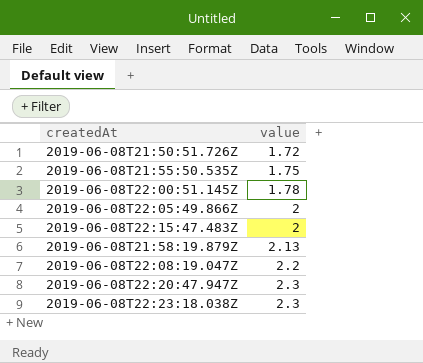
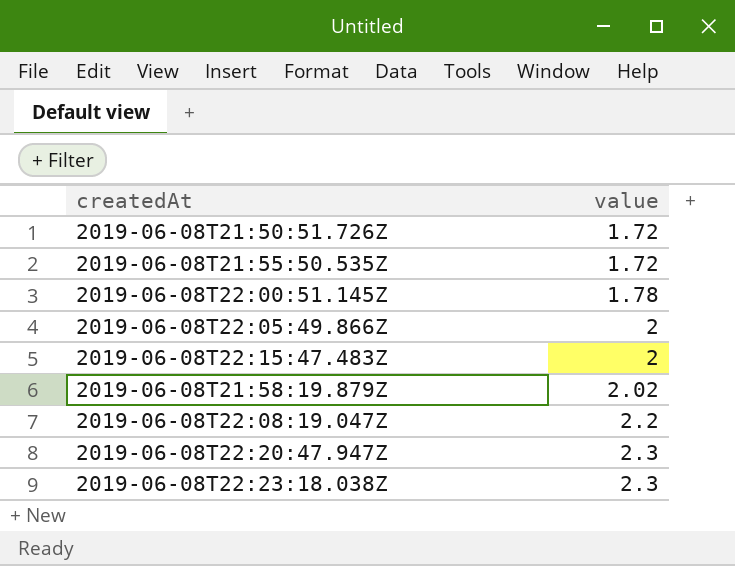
2019-06-08T21:55:50.535Z | value: 1.75 -> 1.72
2019-06-08T21:58:19.879Z | value: 2.13 -> 2.02

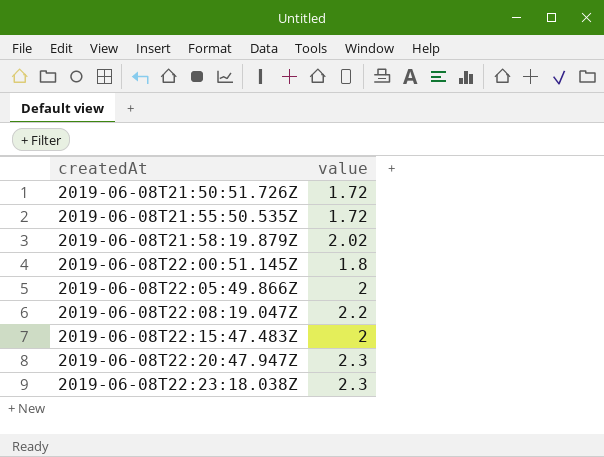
row order: value ascending -> createdAt ascending
2019-06-08T22:00:51.145Z | value: 1.78 -> 1.8

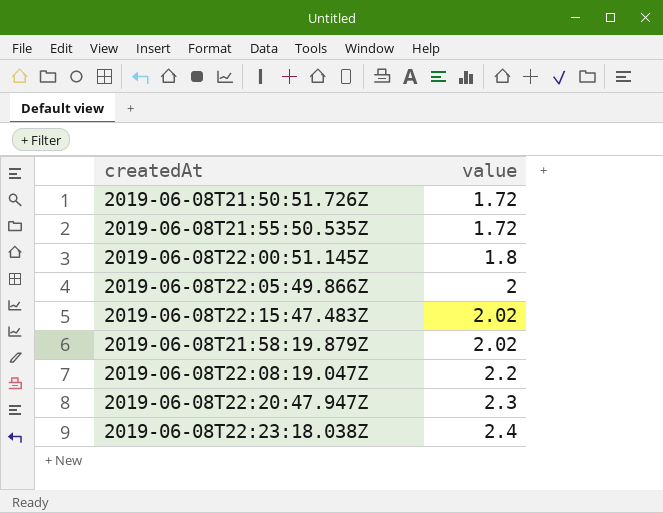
row order: createdAt ascending -> value ascending
2019-06-08T22:15:47.483Z | value: 2 -> 2.02
2019-06-08T22:23:18.038Z | value: 2.3 -> 2.4

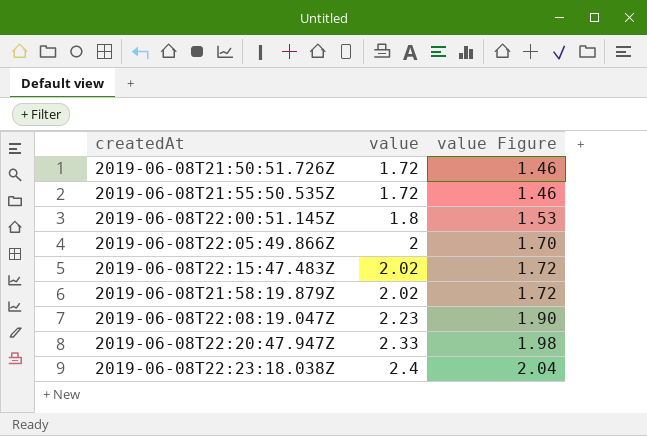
column value Figure | formula: none -> [value] * 0.85
2019-06-08T22:08:19.047Z | value: 2.2 -> 2.23
2019-06-08T22:20:47.947Z | value: 2.3 -> 2.33

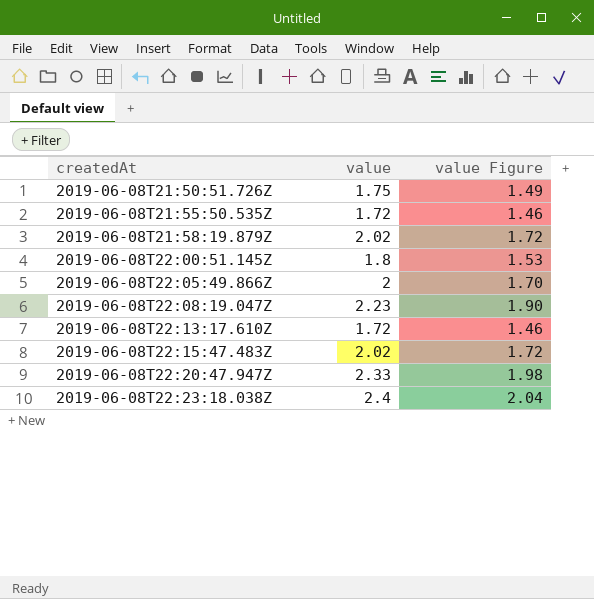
row order: value ascending -> createdAt ascending
2019-06-08T21:50:51.726Z | value: 1.72 -> 1.75
2019-06-08T21:50:51.726Z | value Figure: 1.46 -> 1.49
row 2019-06-08T22:13:17.610Z: none -> 1.72 | 1.46

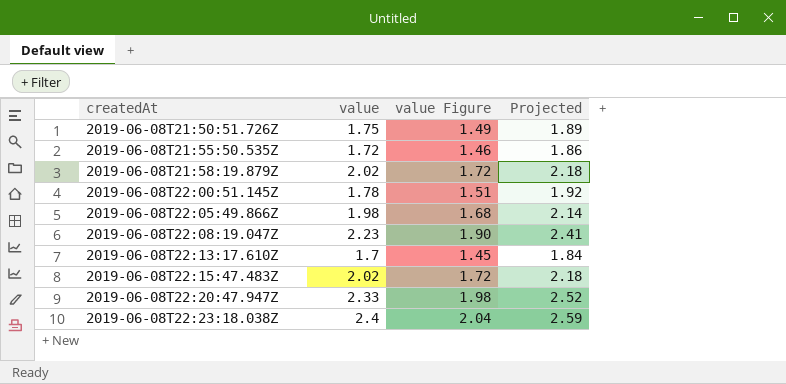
column Projected | formula: none -> [value] * 1.08
2019-06-08T22:00:51.145Z | value: 1.8 -> 1.78
2019-06-08T22:00:51.145Z | value Figure: 1.53 -> 1.51
2019-06-08T22:05:49.866Z | value: 2 -> 1.98
2019-06-08T22:05:49.866Z | value Figure: 1.70 -> 1.68
2019-06-08T22:13:17.610Z | value: 1.72 -> 1.7
2019-06-08T22:13:17.610Z | value Figure: 1.46 -> 1.45

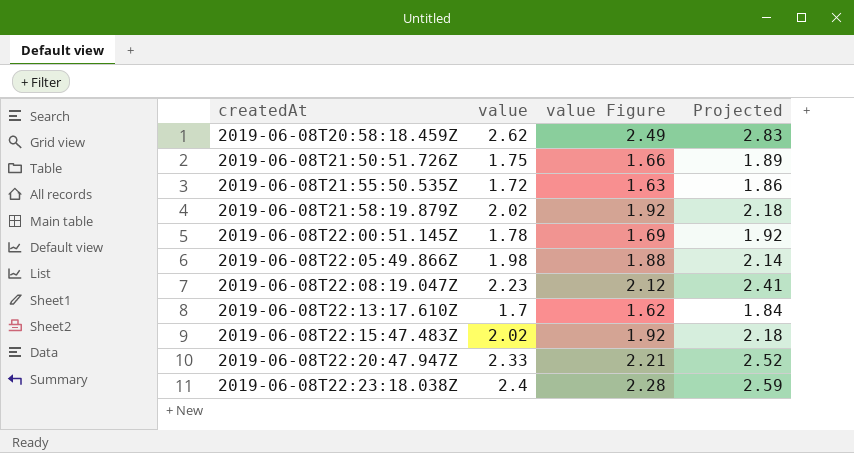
column value Figure | formula: [value] * 0.85 -> [value] * 0.95
row 2019-06-08T20:58:18.459Z: none -> 2.62 | 2.49 | 2.83

